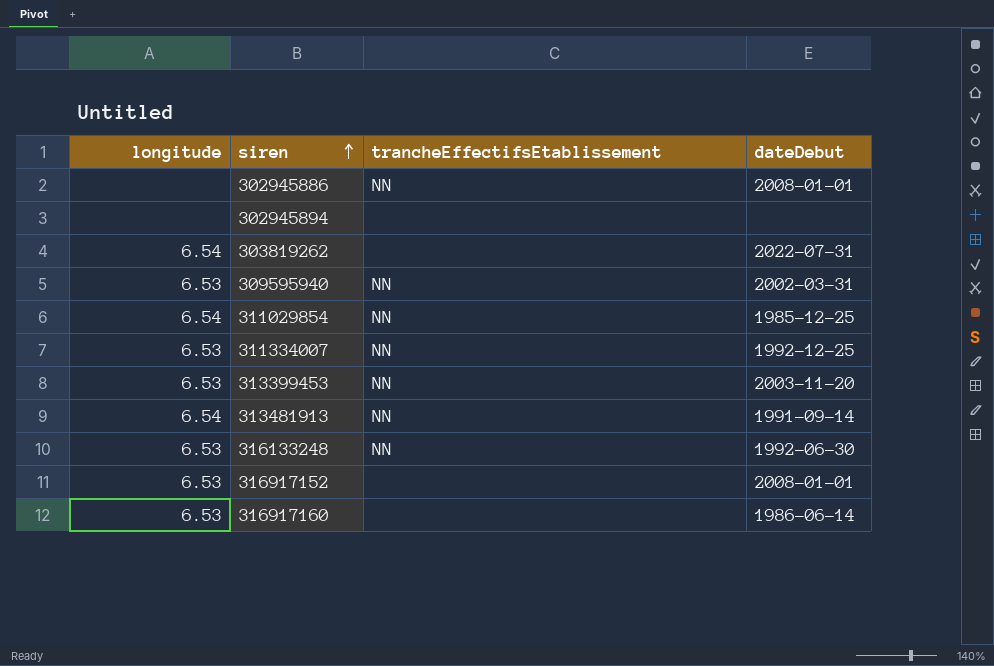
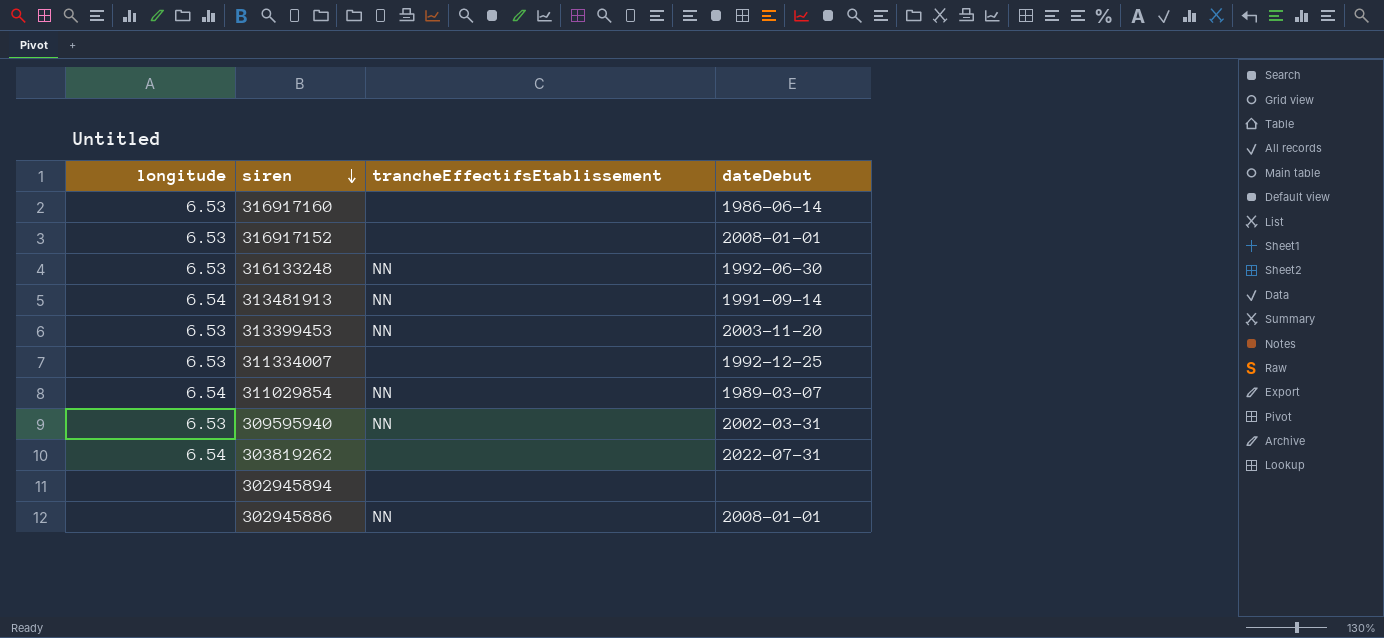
row order: siren ascending -> siren descending
311334007 | trancheEffectifsEtablissement: NN -> none
311029854 | dateDebut: 1985-12-25 -> 1989-03-07

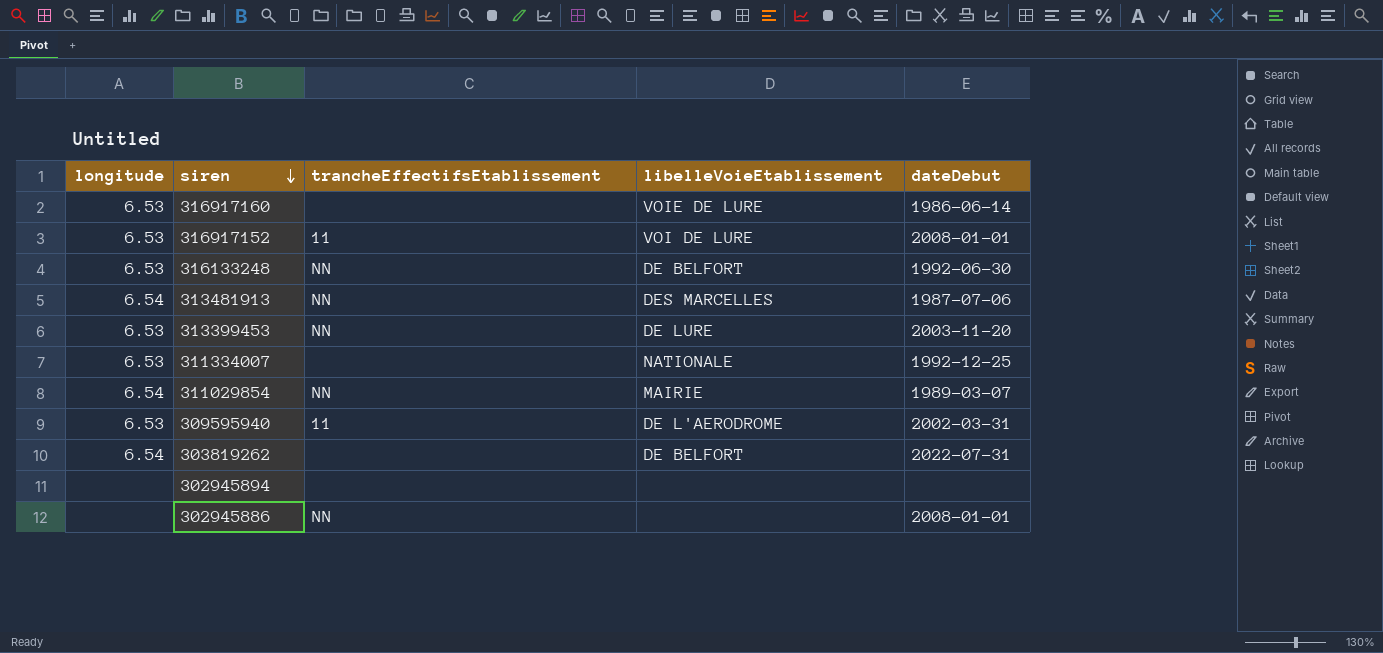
column libelleVoieEtablissement | position: none -> 4
316917152 | trancheEffectifsEtablissement: none -> 11
313481913 | dateDebut: 1991-09-14 -> 1987-07-06
309595940 | trancheEffectifsEtablissement: NN -> 11

